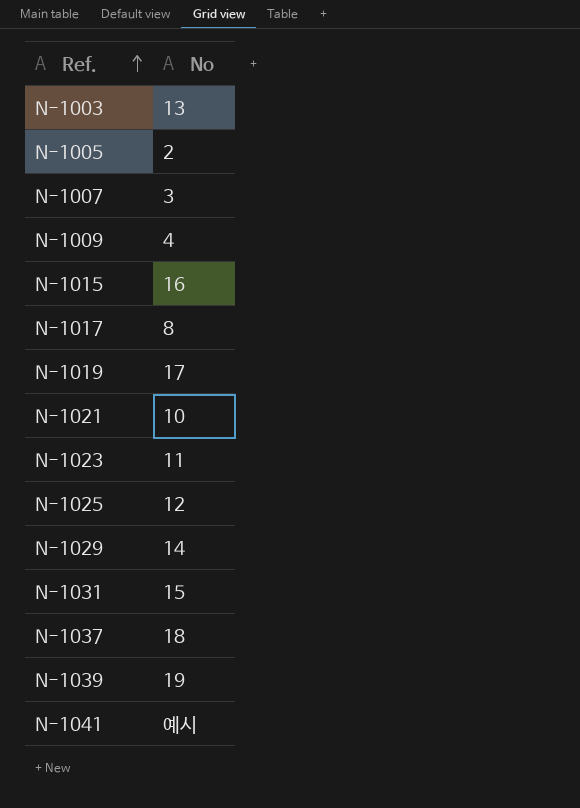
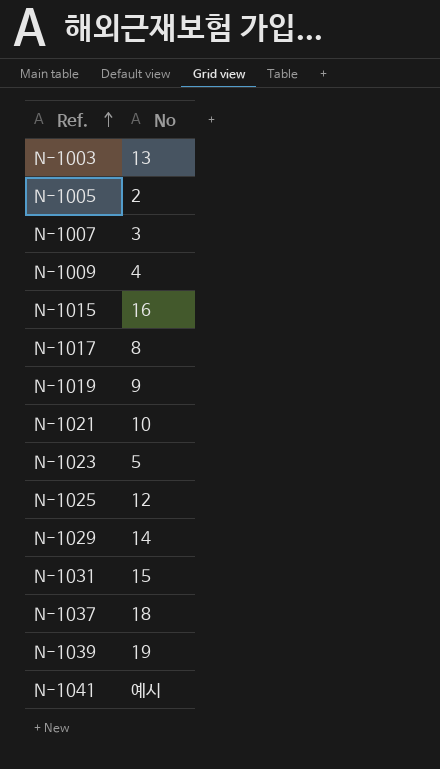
N-1019 | No: 17 -> 9
N-1023 | No: 11 -> 5

